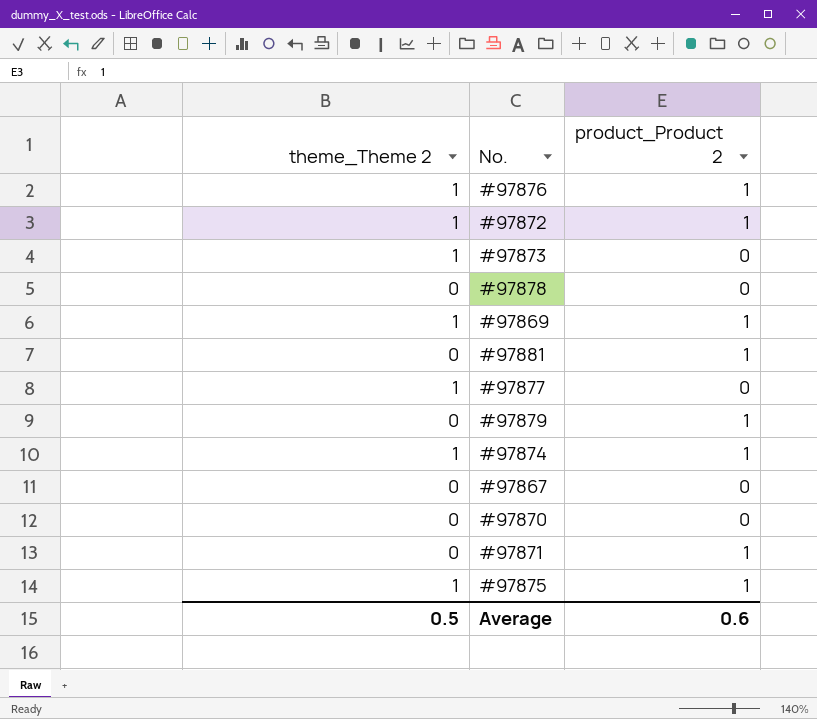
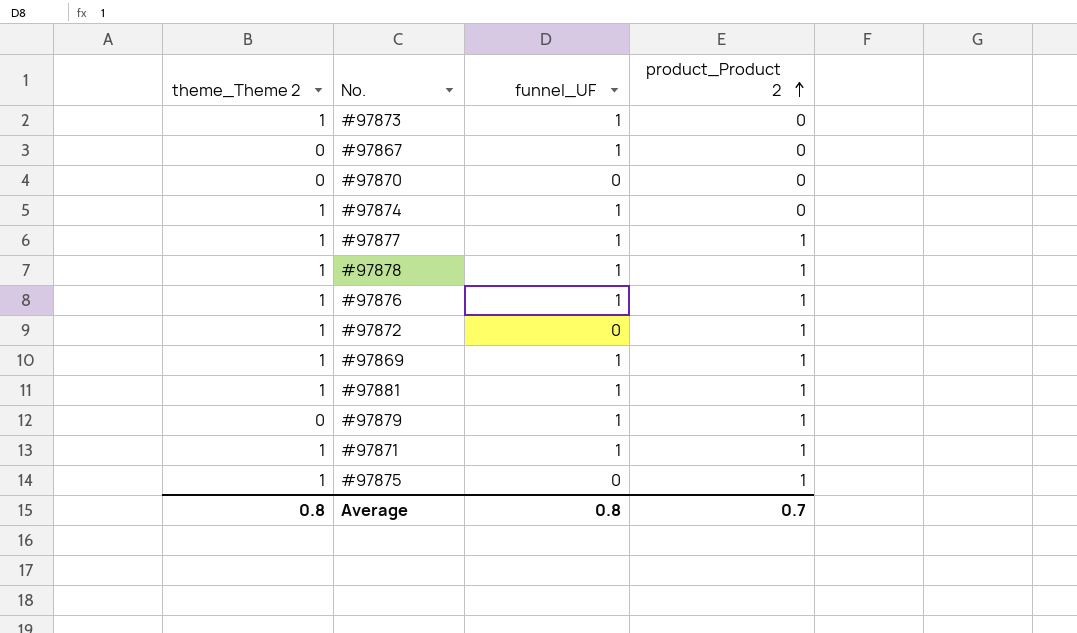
row order: none -> product_Product 2 ascending
column funnel_UF | position: none -> 3
#97874 | product_Product 2: 1 -> 0
#97877 | product_Product 2: 0 -> 1
#97878 | theme_Theme 2: 0 -> 1
#97878 | product_Product 2: 0 -> 1
#97881 | theme_Theme 2: 0 -> 1
#97871 | theme_Theme 2: 0 -> 1
Average | theme_Theme 2: 0.5 -> 0.8
Average | product_Product 2: 0.6 -> 0.7

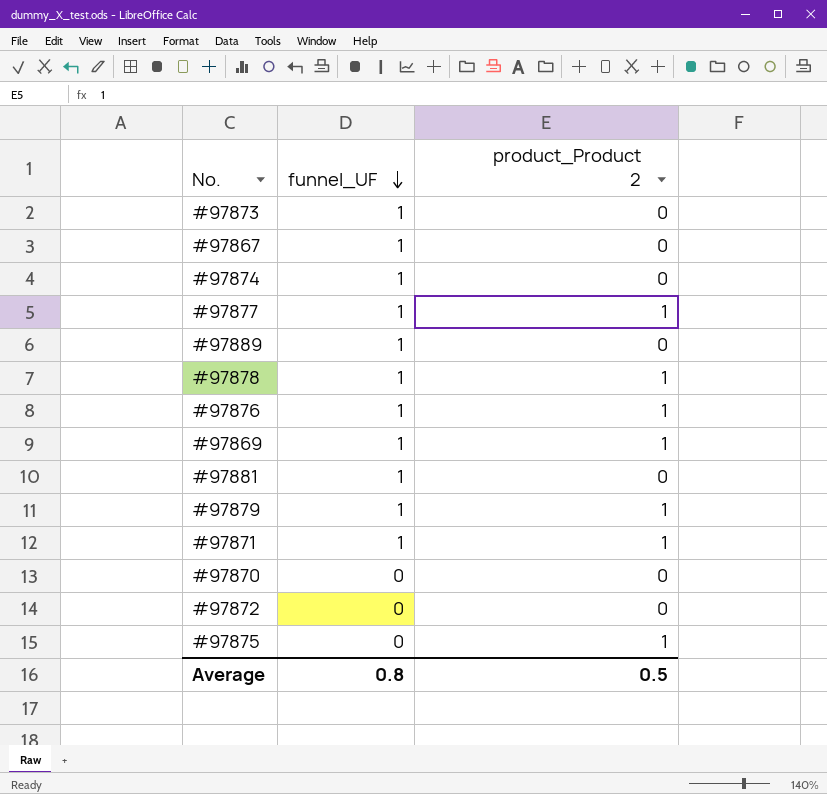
row order: product_Product 2 ascending -> funnel_UF descending
column theme_Theme 2 | position: 1 -> none
row #97889: none -> 1 | 0
#97881 | product_Product 2: 1 -> 0
#97872 | product_Product 2: 1 -> 0
Average | product_Product 2: 0.7 -> 0.5

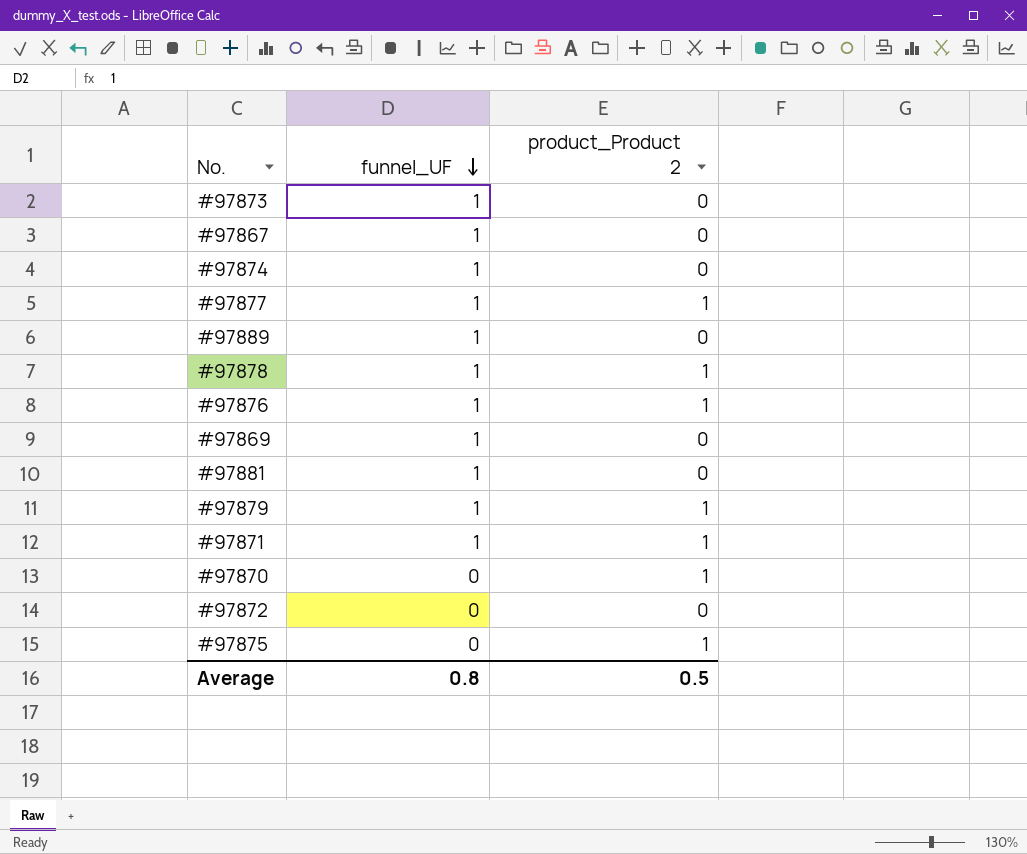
#97869 | product_Product 2: 1 -> 0
#97870 | product_Product 2: 0 -> 1

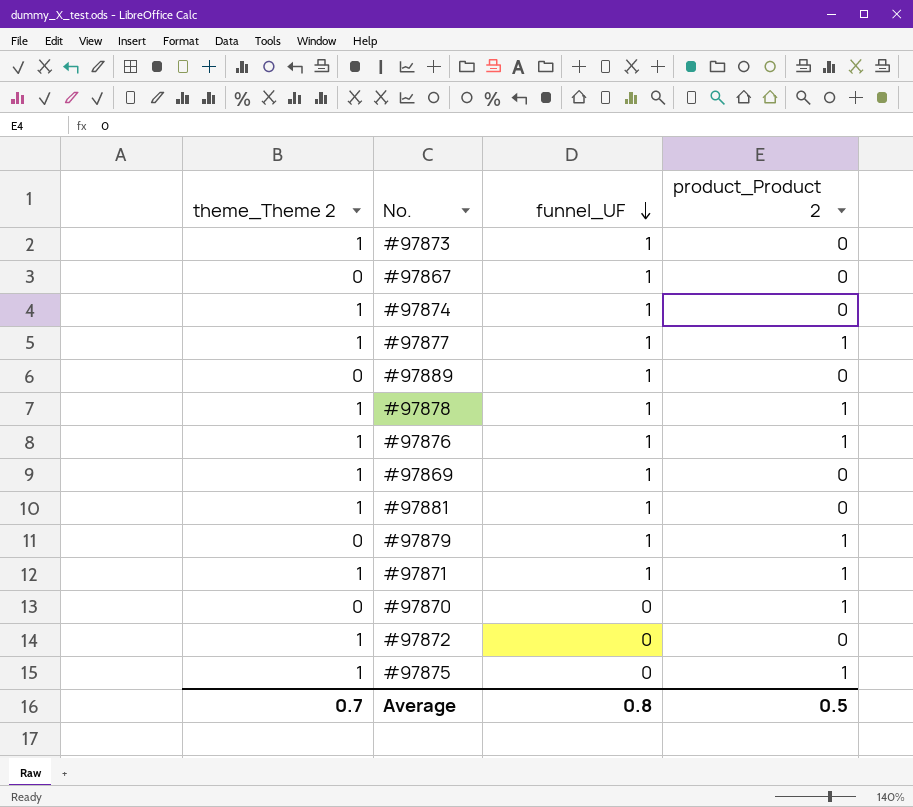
column theme_Theme 2 | position: none -> 1

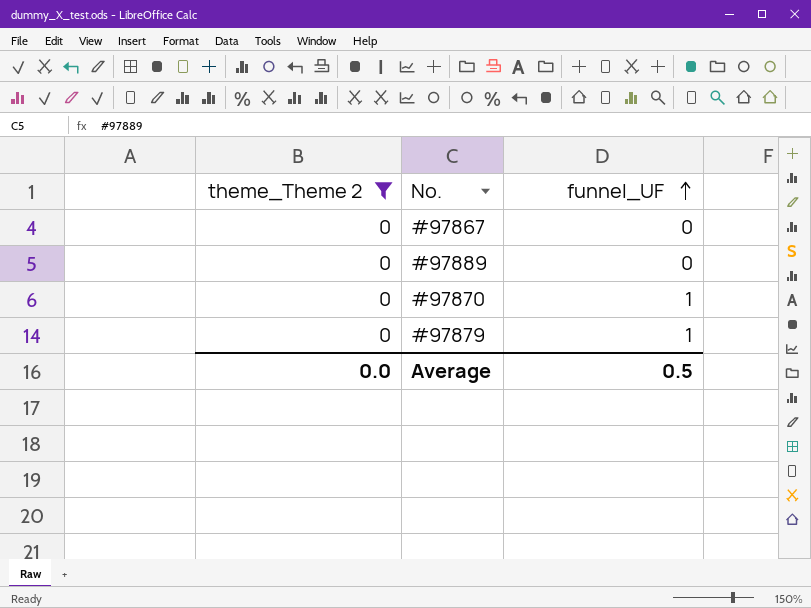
filter: none -> theme_Theme 2 = 0
row order: funnel_UF descending -> funnel_UF ascending
column product_Product 2 | position: 4 -> none
#97867 | funnel_UF: 1 -> 0
#97889 | funnel_UF: 1 -> 0
#97870 | funnel_UF: 0 -> 1
Average | theme_Theme 2: 0.7 -> 0.0
Average | funnel_UF: 0.8 -> 0.5

